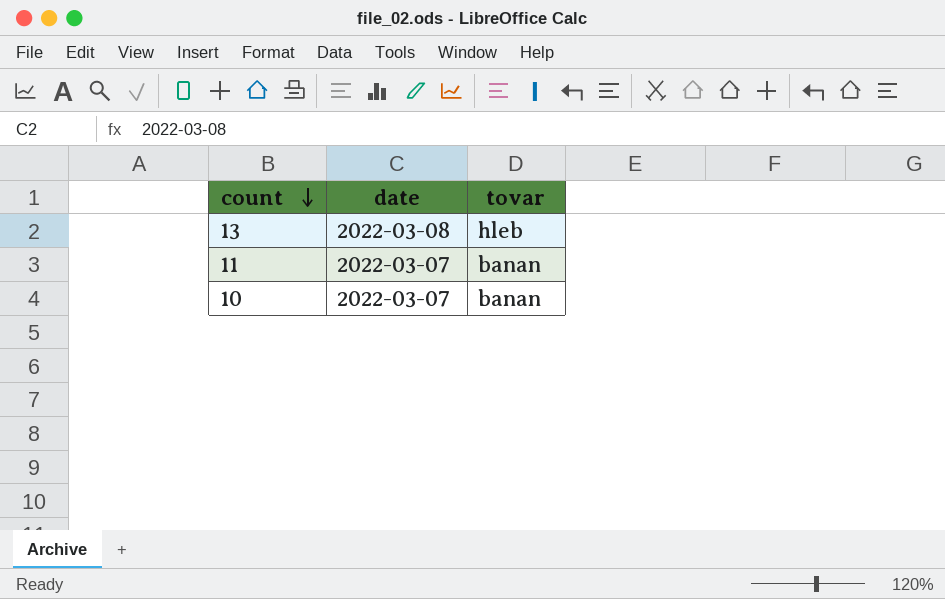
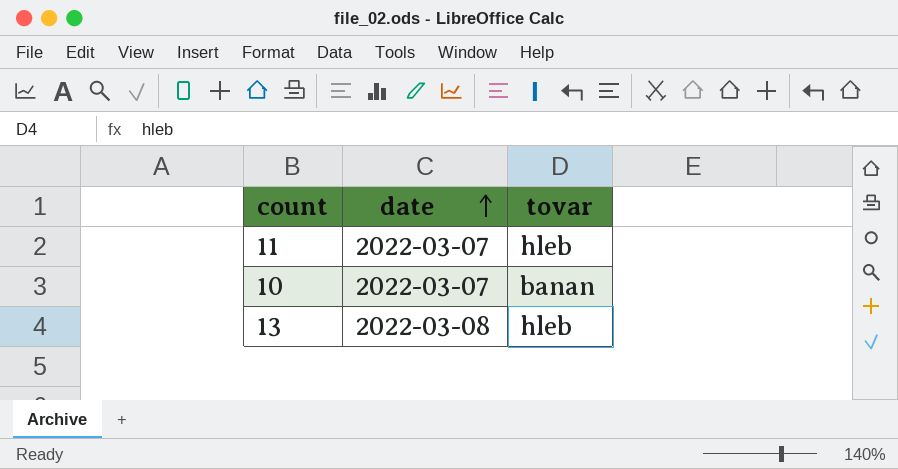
row order: count descending -> date ascending
11 | tovar: banan -> hleb

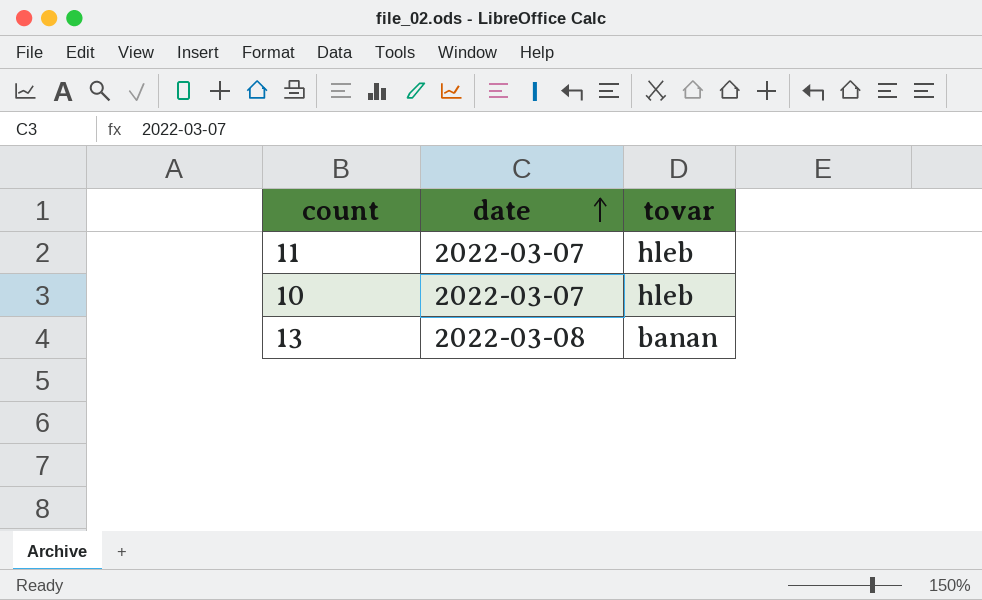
10 | tovar: banan -> hleb
13 | tovar: hleb -> banan

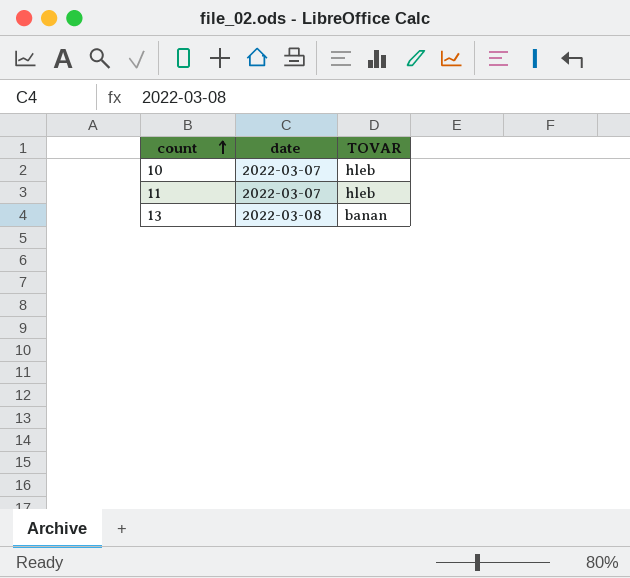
row order: date ascending -> count ascending
column name: tovar -> TOVAR

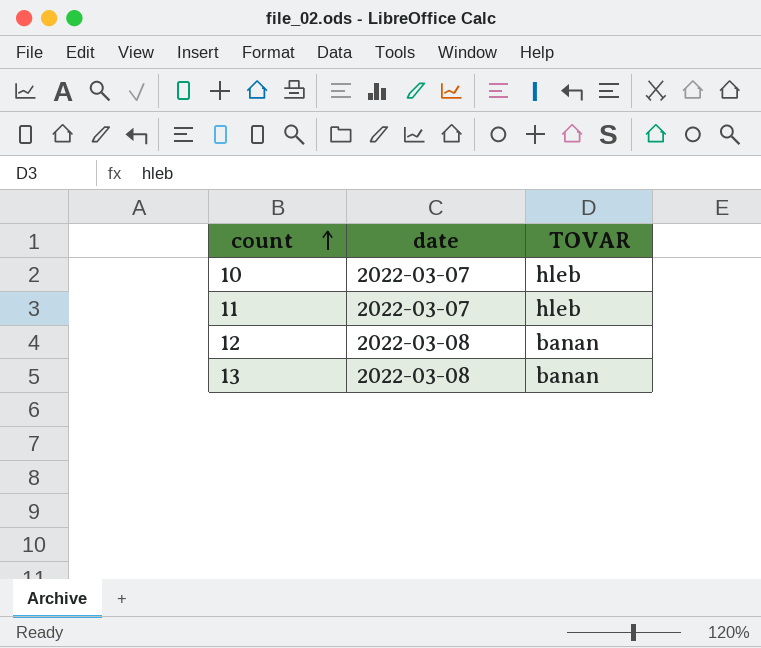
row 12: none -> 2022-03-08 | banan

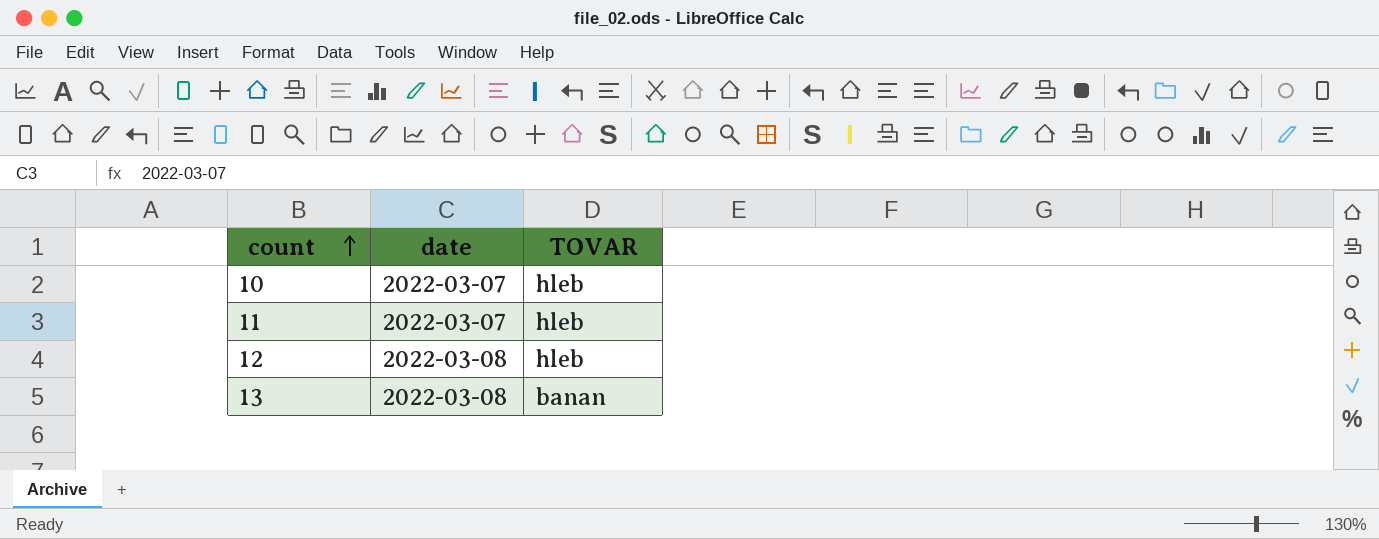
12 | TOVAR: banan -> hleb

